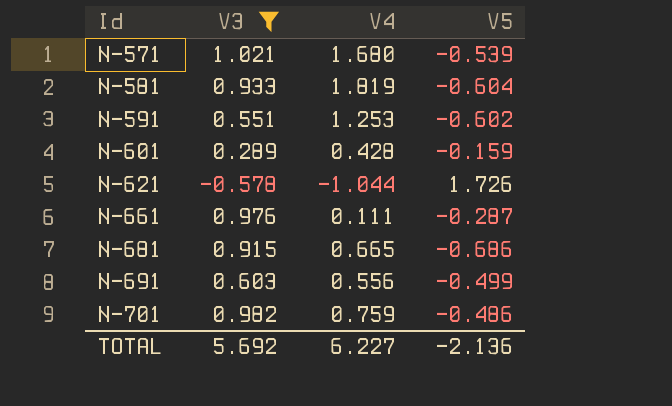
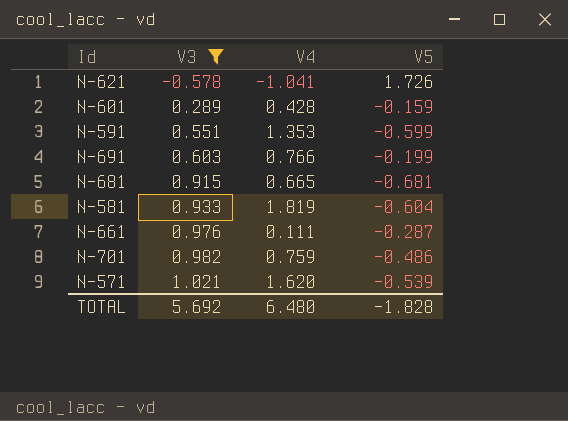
row order: Id ascending -> V3 ascending
N-621 | V4: -1.044 -> -1.041
N-591 | V4: 1.253 -> 1.353
N-591 | V5: -0.602 -> -0.599
N-691 | V4: 0.556 -> 0.766
N-691 | V5: -0.499 -> -0.199
N-681 | V5: -0.686 -> -0.681
N-571 | V4: 1.680 -> 1.620
TOTAL | V4: 6.227 -> 6.480
TOTAL | V5: -2.136 -> -1.828

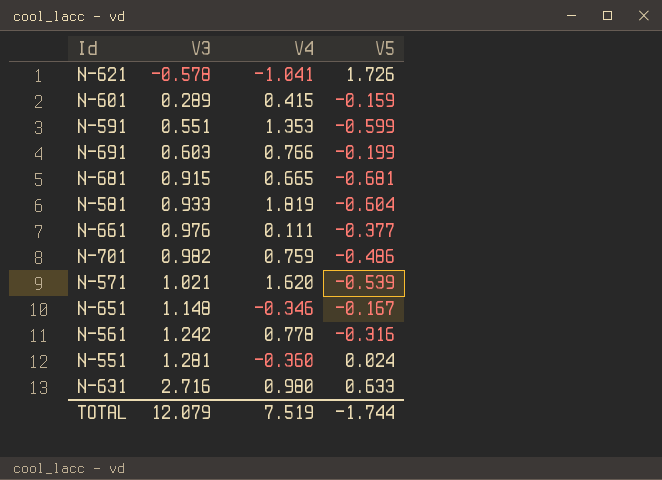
filter: V3 <= 1.021 -> none
N-601 | V4: 0.428 -> 0.415
N-661 | V5: -0.287 -> -0.377
TOTAL | V3: 5.692 -> 12.079
TOTAL | V4: 6.480 -> 7.519
TOTAL | V5: -1.828 -> -1.744

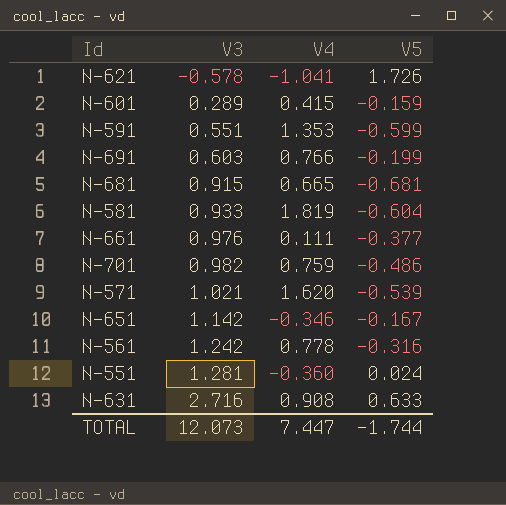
N-651 | V3: 1.148 -> 1.142
N-631 | V4: 0.980 -> 0.908
TOTAL | V3: 12.079 -> 12.073
TOTAL | V4: 7.519 -> 7.447

